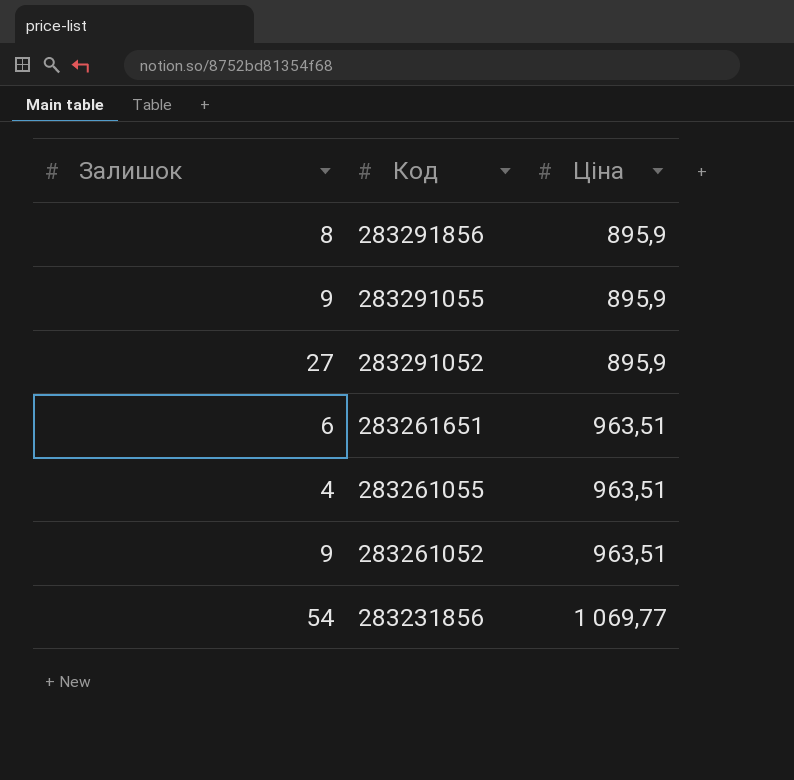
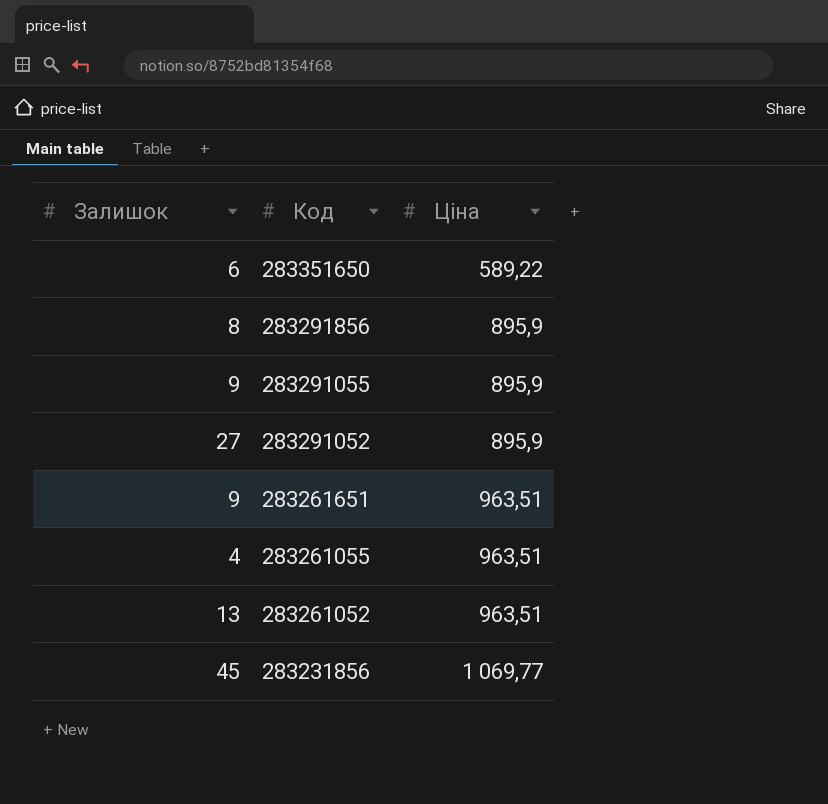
row 283351650: none -> 6 | 589,22
283261651 | Залишок: 6 -> 9
283261052 | Залишок: 9 -> 13
283231856 | Залишок: 54 -> 45

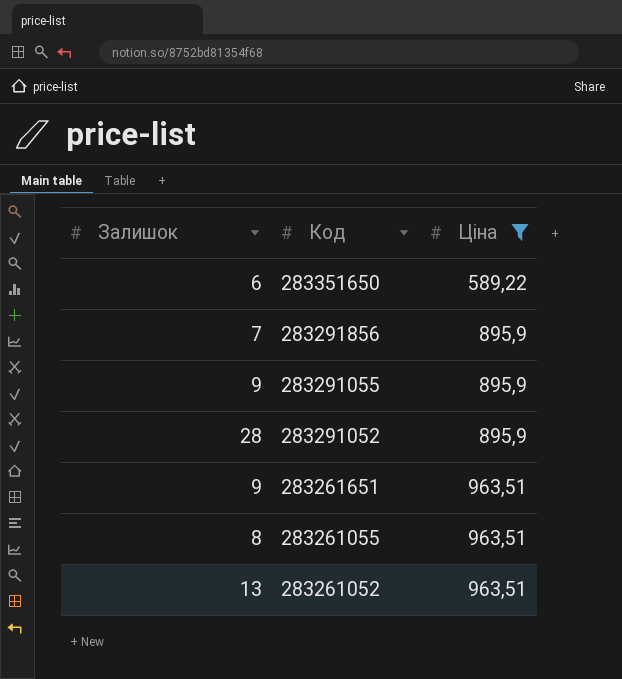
filter: none -> Ціна != 1 069,77
283291856 | Залишок: 8 -> 7
283291052 | Залишок: 27 -> 28
283261055 | Залишок: 4 -> 8

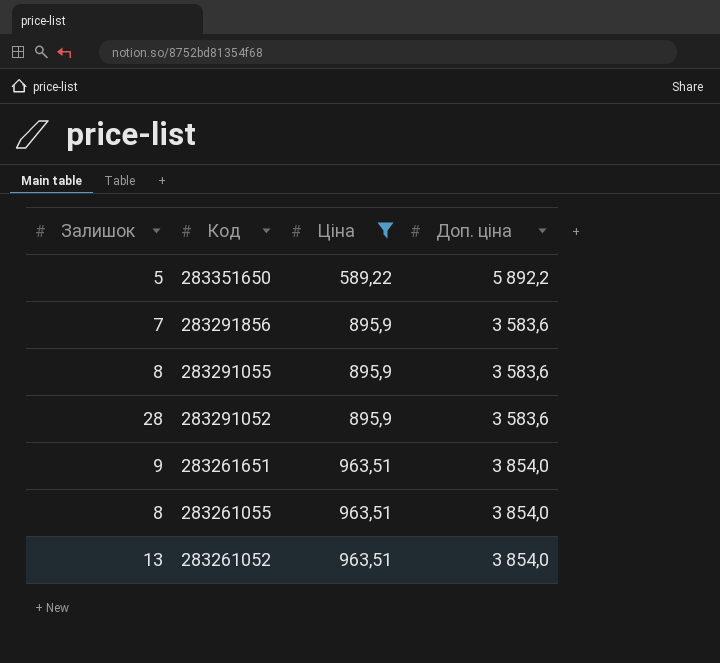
column Доп. ціна | position: none -> 4
283351650 | Залишок: 6 -> 5
283291055 | Залишок: 9 -> 8

